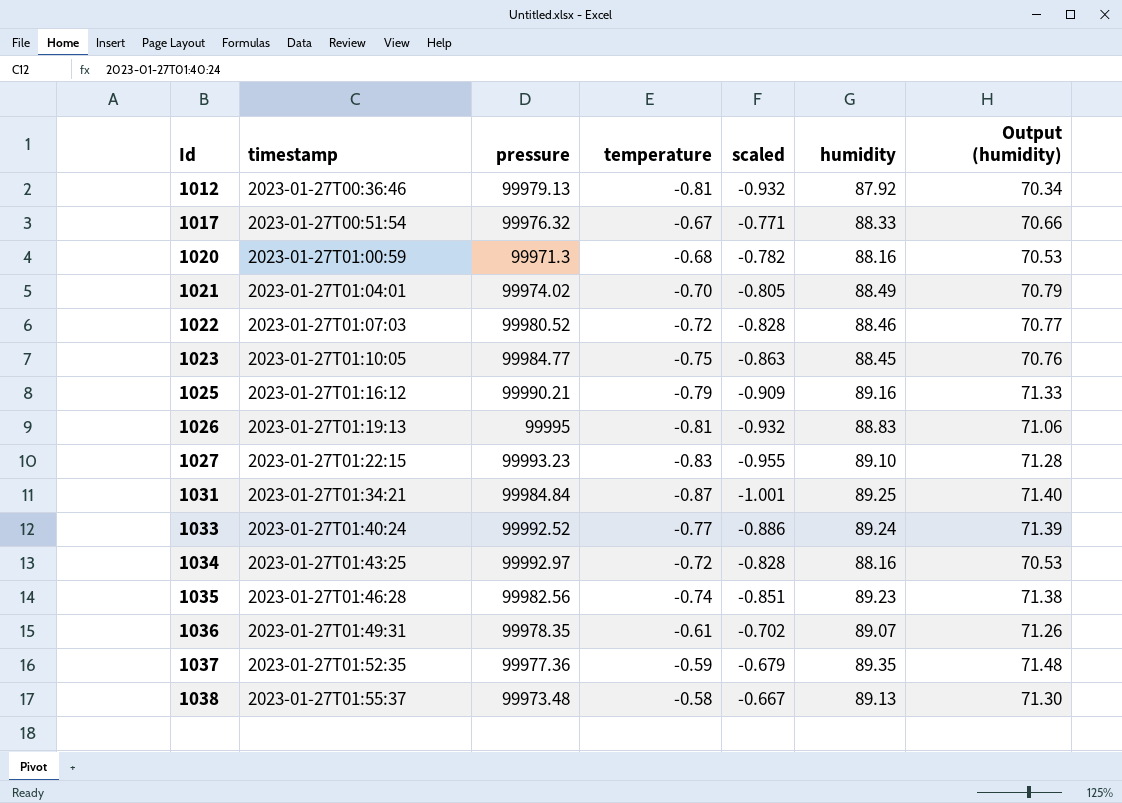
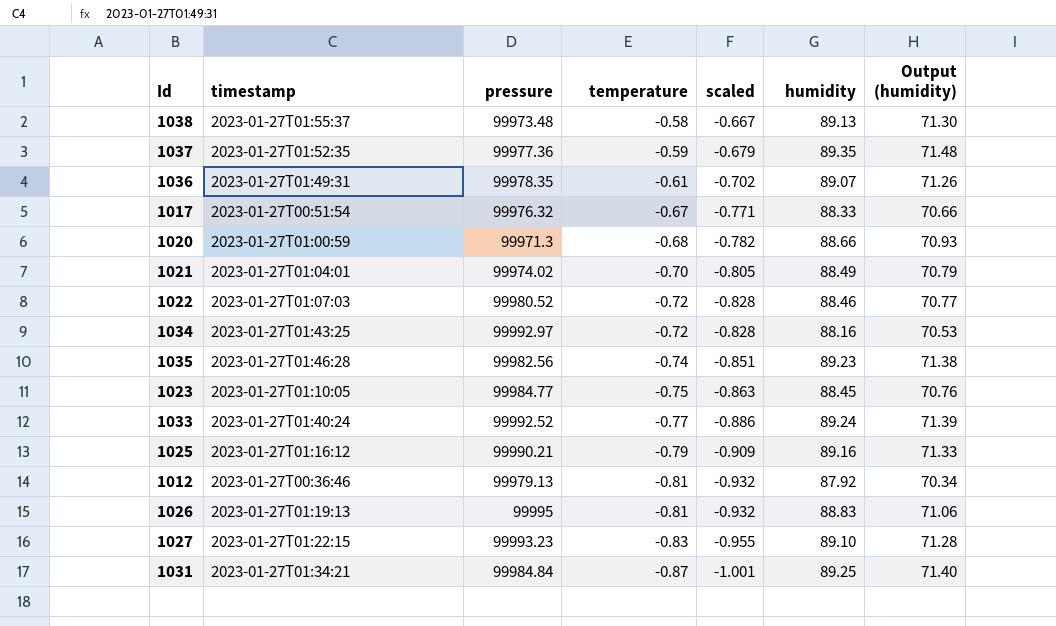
row order: Id ascending -> temperature descending
1020 | humidity: 88.16 -> 88.66
1020 | Output (humidity): 70.53 -> 70.93

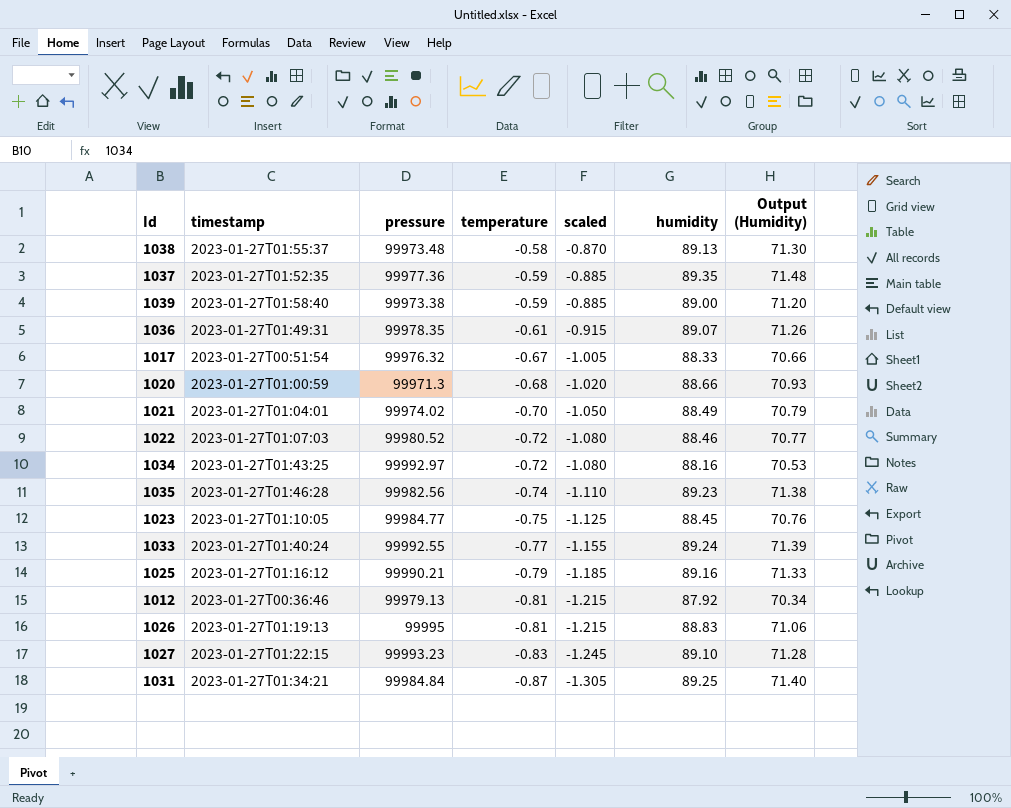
column scaled | formula: [temperature] * 1.15 -> [temperature] * 1.5
column name: Output (humidity) -> Output (Humidity)
row 1039: none -> 2023-01-27T01:58:40 | 99973.38 | -0.59 | -0.885 | 89.00 | 71.20
1033 | pressure: 99992.52 -> 99992.55

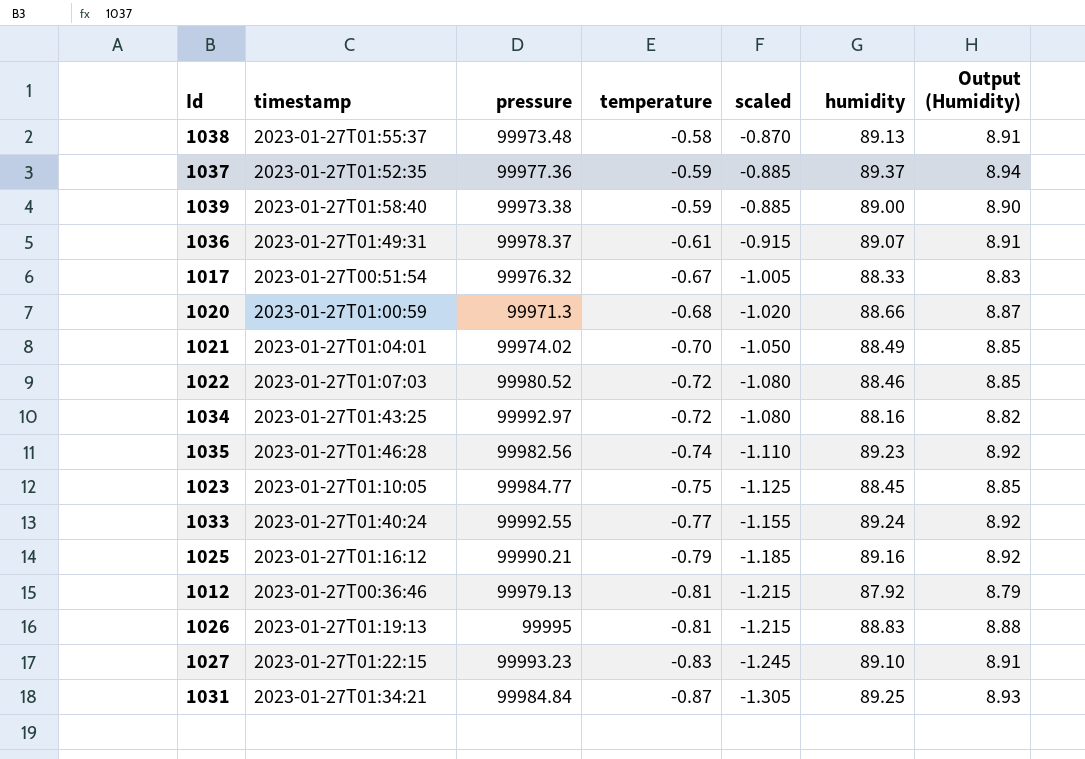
column Output (Humidity) | formula: [humidity] * 0.8 -> [humidity] * 0.1
1037 | humidity: 89.35 -> 89.37
1036 | pressure: 99978.35 -> 99978.37

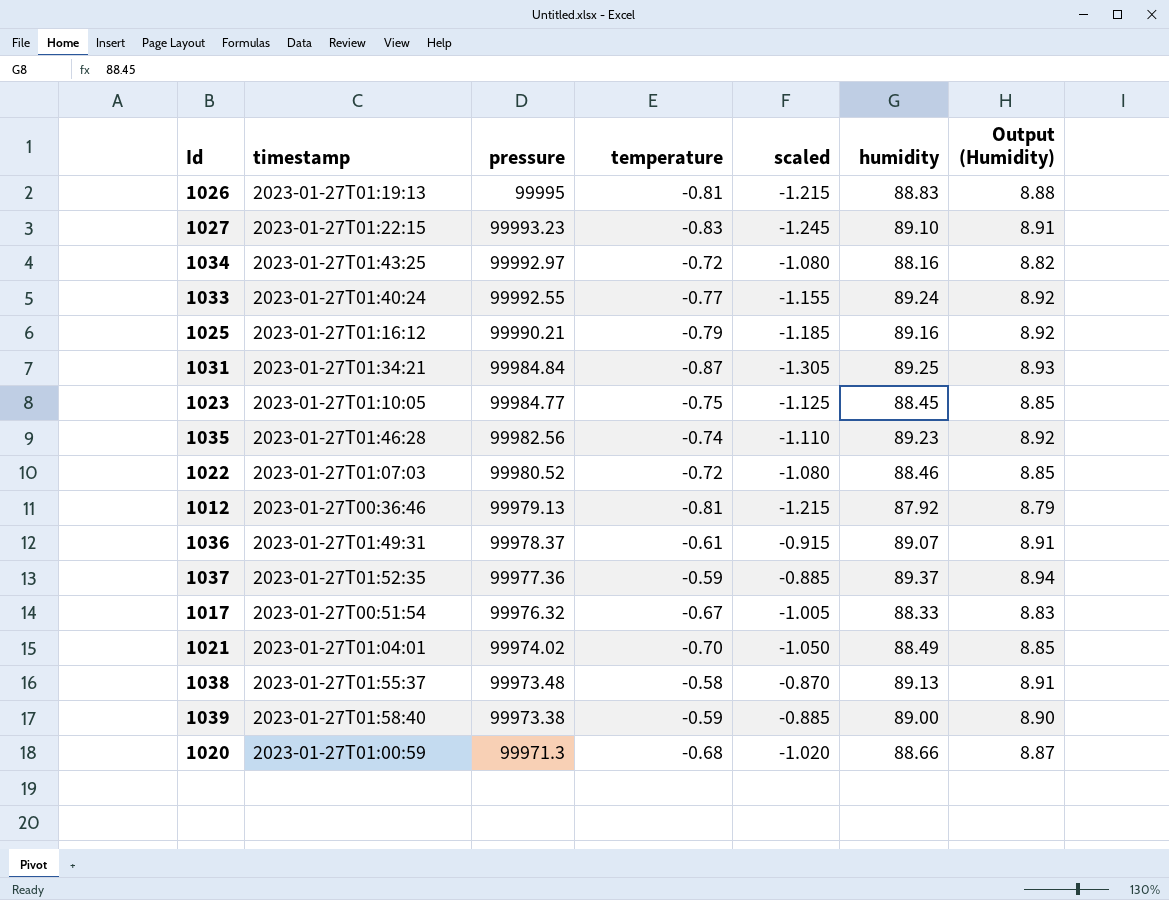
row order: temperature descending -> pressure descending

